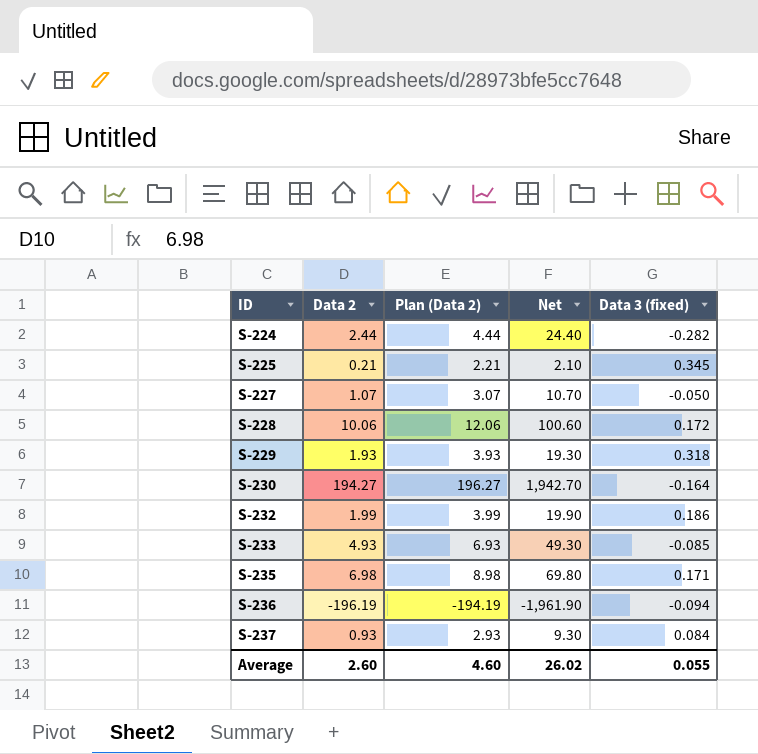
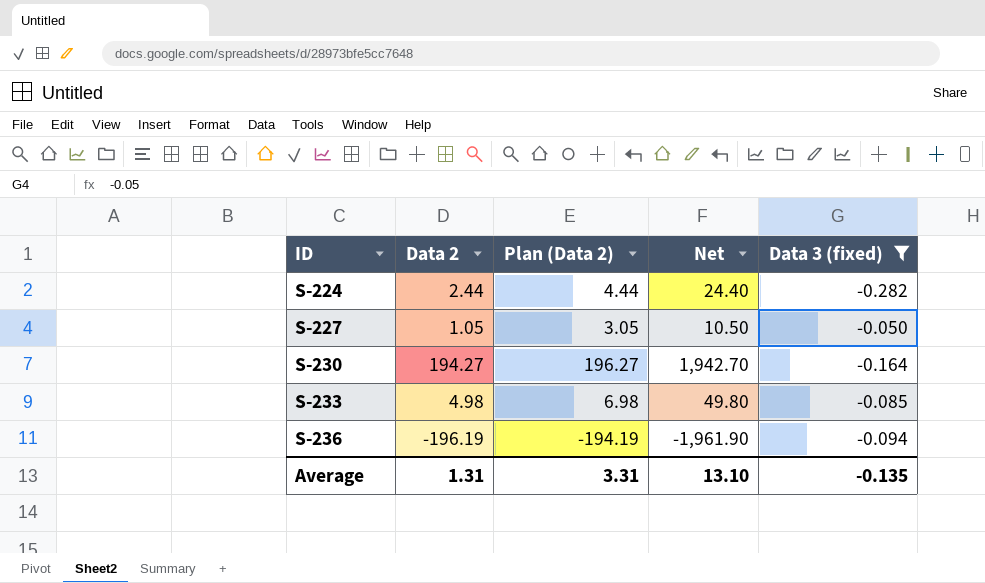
filter: none -> Data 3 (fixed) <= -0.050
S-227 | Data 2: 1.07 -> 1.05
S-227 | Plan (Data 2): 3.07 -> 3.05
S-227 | Net: 10.70 -> 10.50
S-233 | Data 2: 4.93 -> 4.98
S-233 | Plan (Data 2): 6.93 -> 6.98
S-233 | Net: 49.30 -> 49.80
Average | Data 2: 2.60 -> 1.31
Average | Plan (Data 2): 4.60 -> 3.31
Average | Net: 26.02 -> 13.10
Average | Data 3 (fixed): 0.055 -> -0.135

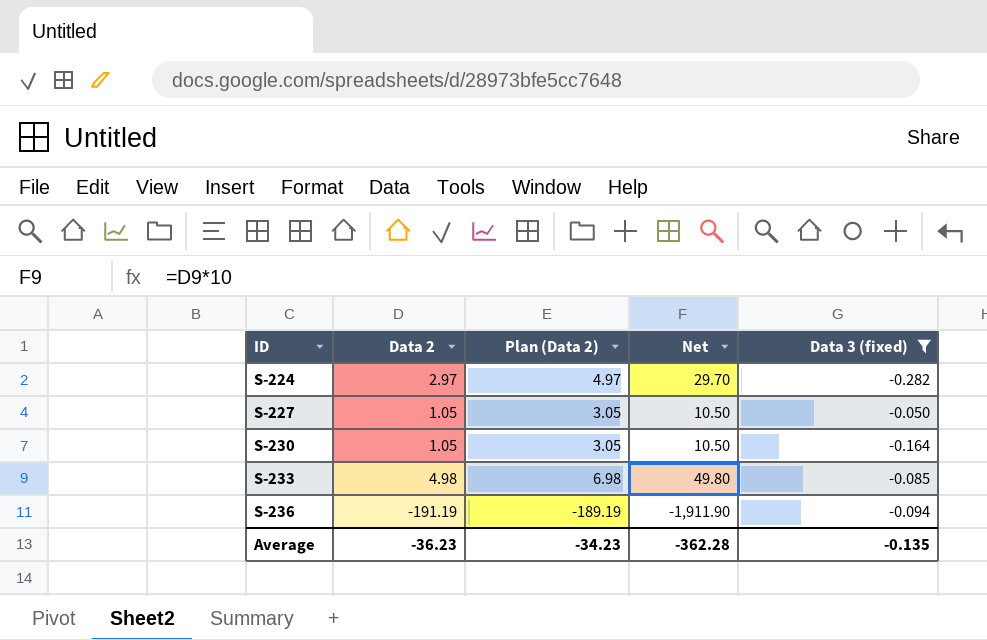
S-224 | Data 2: 2.44 -> 2.97
S-224 | Plan (Data 2): 4.44 -> 4.97
S-224 | Net: 24.40 -> 29.70
S-230 | Data 2: 194.27 -> 1.05
S-230 | Plan (Data 2): 196.27 -> 3.05
S-230 | Net: 1,942.70 -> 10.50
S-236 | Data 2: -196.19 -> -191.19
S-236 | Plan (Data 2): -194.19 -> -189.19
S-236 | Net: -1,961.90 -> -1,911.90
Average | Data 2: 1.31 -> -36.23
Average | Plan (Data 2): 3.31 -> -34.23
Average | Net: 13.10 -> -362.28

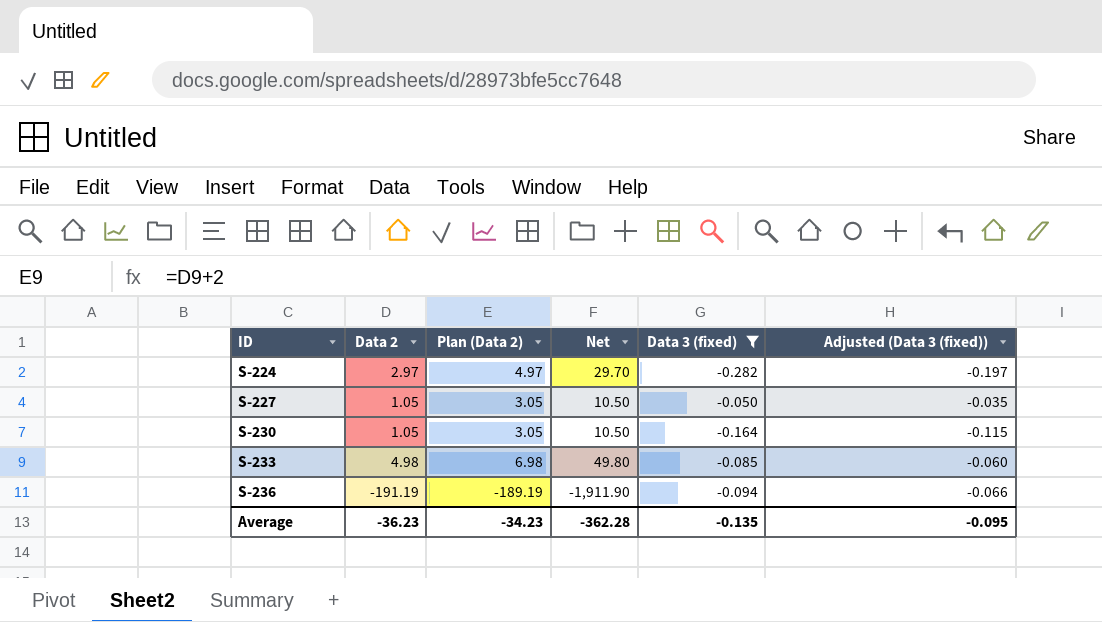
column Adjusted (Data 3 (fixed)) | formula: none -> [Data 3 (fixed)] * 0.7

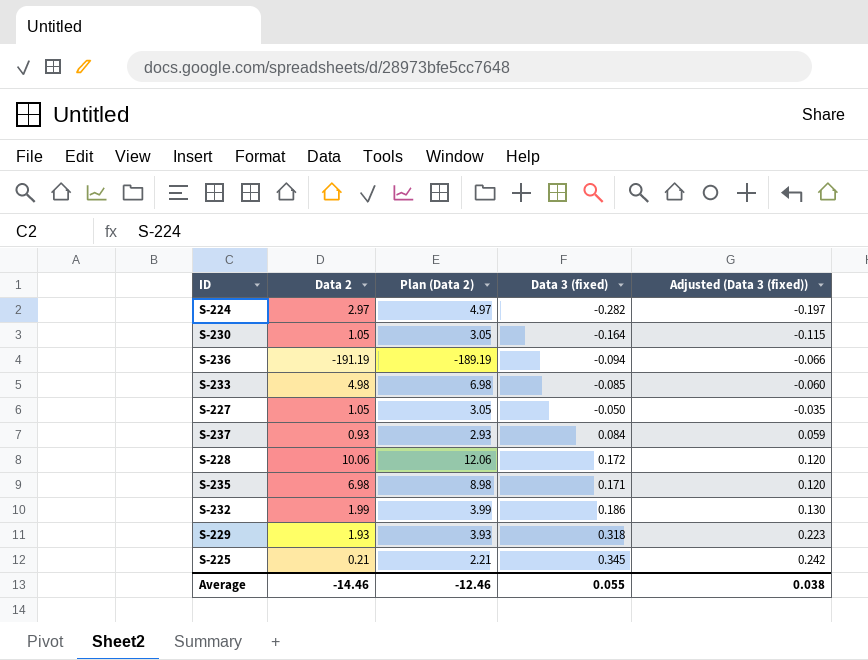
filter: Data 3 (fixed) <= -0.050 -> none
row order: ID ascending -> Adjusted (Data 3 (fixed)) ascending
column Net | formula: [Data 2] * 10 -> none
Average | Data 2: -36.23 -> -14.46
Average | Plan (Data 2): -34.23 -> -12.46
Average | Data 3 (fixed): -0.135 -> 0.055
Average | Adjusted (Data 3 (fixed)): -0.095 -> 0.038

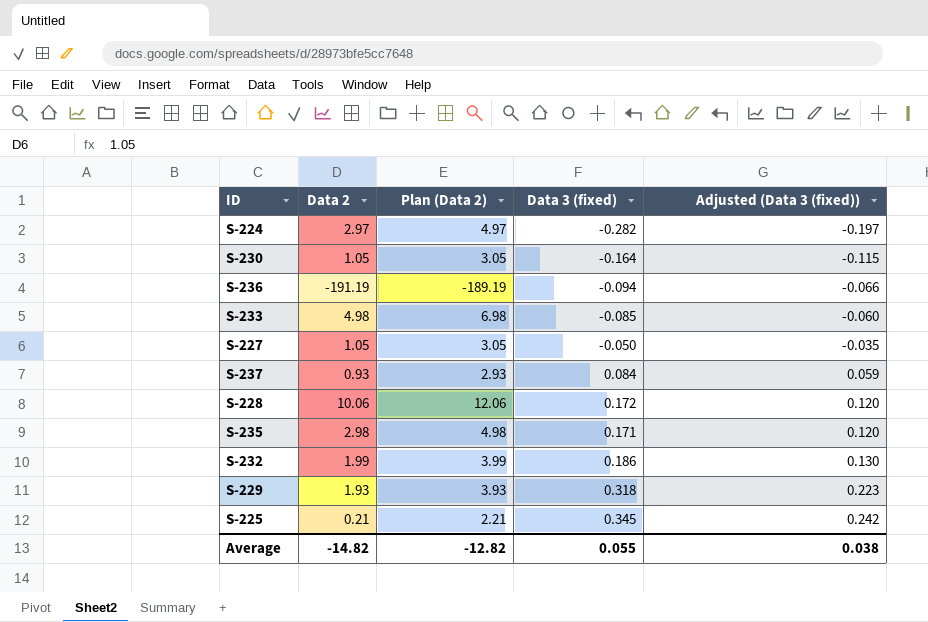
S-235 | Data 2: 6.98 -> 2.98
S-235 | Plan (Data 2): 8.98 -> 4.98
Average | Data 2: -14.46 -> -14.82
Average | Plan (Data 2): -12.46 -> -12.82

